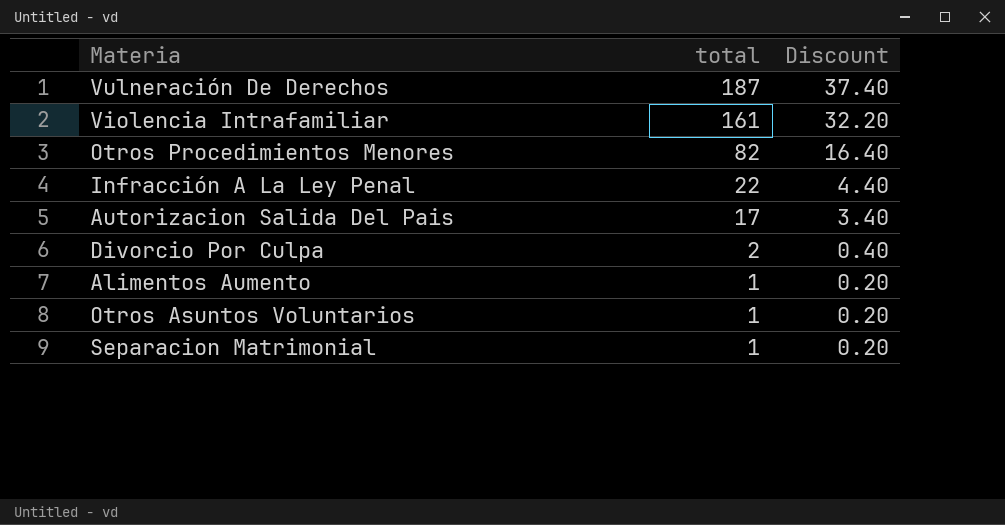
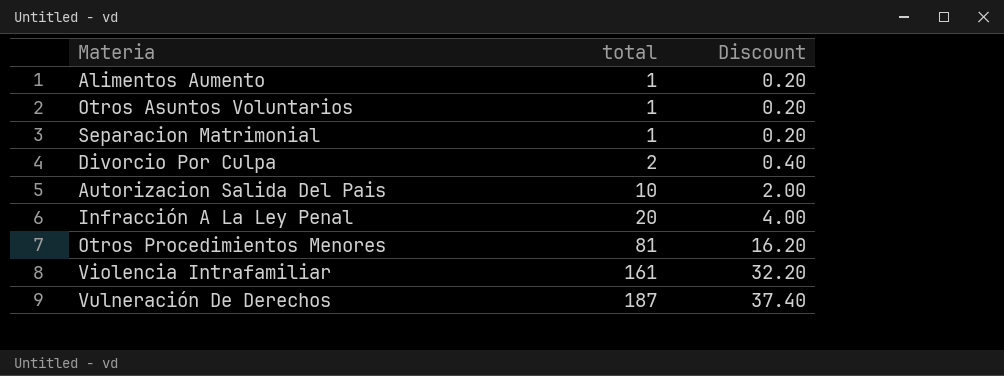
row order: total descending -> total ascending
Autorizacion Salida Del Pais | total: 17 -> 10
Autorizacion Salida Del Pais | Discount: 3.40 -> 2.00
Infracción A La Ley Penal | total: 22 -> 20
Infracción A La Ley Penal | Discount: 4.40 -> 4.00
Otros Procedimientos Menores | total: 82 -> 81
Otros Procedimientos Menores | Discount: 16.40 -> 16.20

